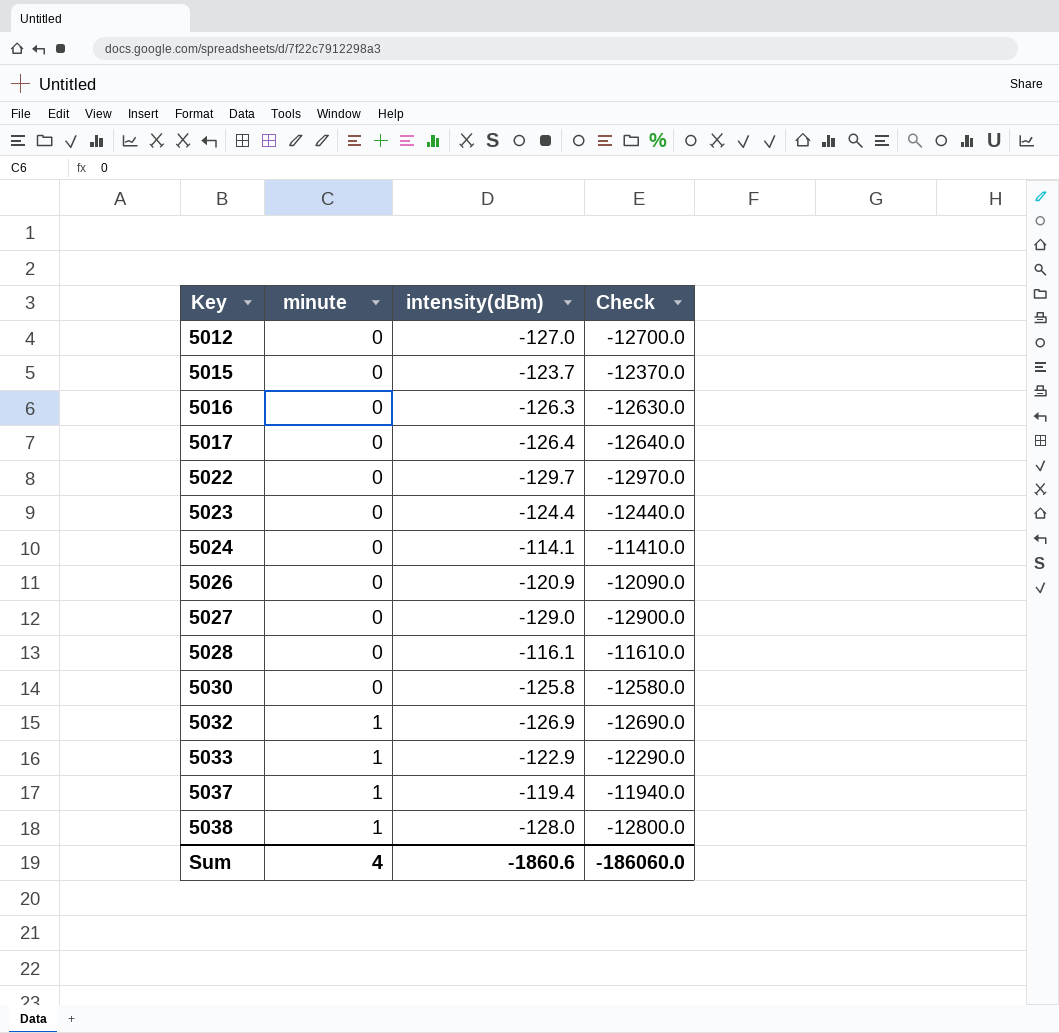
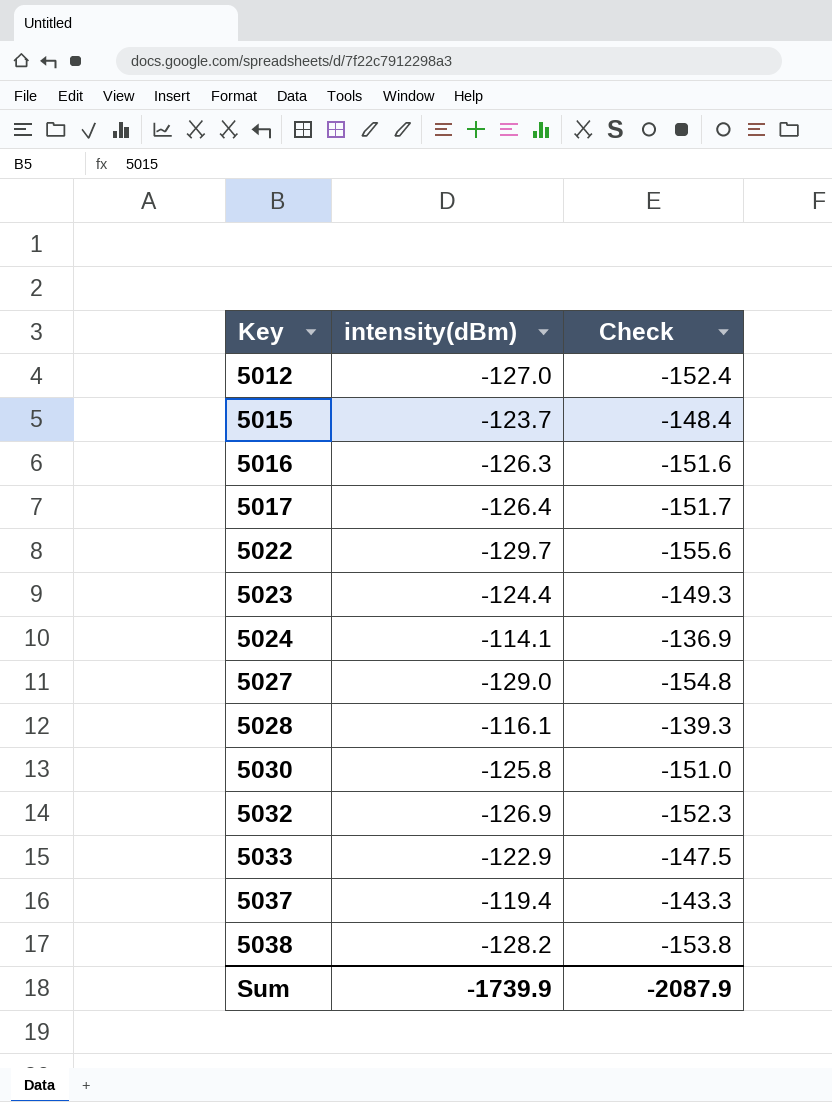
column minute | position: 2 -> none
column Check | formula: [intensity(dBm)] * 100 -> [intensity(dBm)] * 1.2
row 5026: 0 | -120.9 | -12090.0 -> none
5038 | intensity(dBm): -128.0 -> -128.2
Sum | intensity(dBm): -1860.6 -> -1739.9
Sum | Check: -186060.0 -> -2087.9

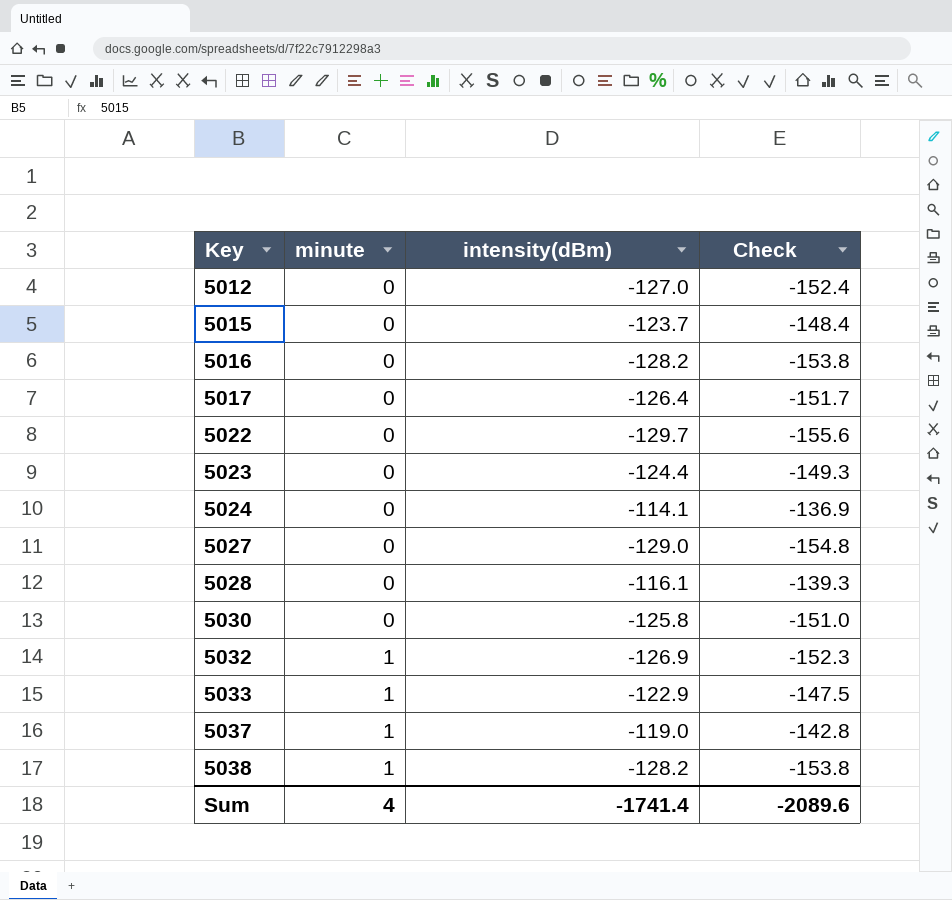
column minute | position: none -> 2
5016 | intensity(dBm): -126.3 -> -128.2
5016 | Check: -151.6 -> -153.8
5037 | intensity(dBm): -119.4 -> -119.0
5037 | Check: -143.3 -> -142.8
Sum | intensity(dBm): -1739.9 -> -1741.4
Sum | Check: -2087.9 -> -2089.6

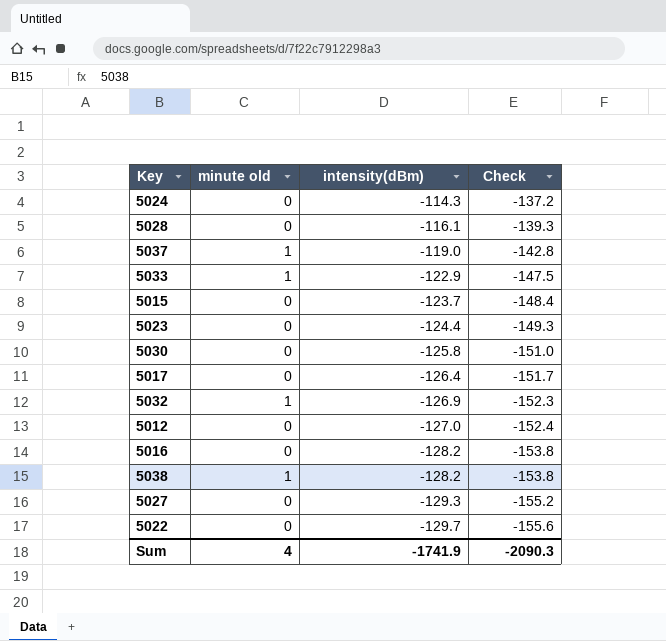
row order: Key ascending -> intensity(dBm) descending
column name: minute -> minute old
5024 | intensity(dBm): -114.1 -> -114.3
5024 | Check: -136.9 -> -137.2
5027 | intensity(dBm): -129.0 -> -129.3
5027 | Check: -154.8 -> -155.2
Sum | intensity(dBm): -1741.4 -> -1741.9
Sum | Check: -2089.6 -> -2090.3

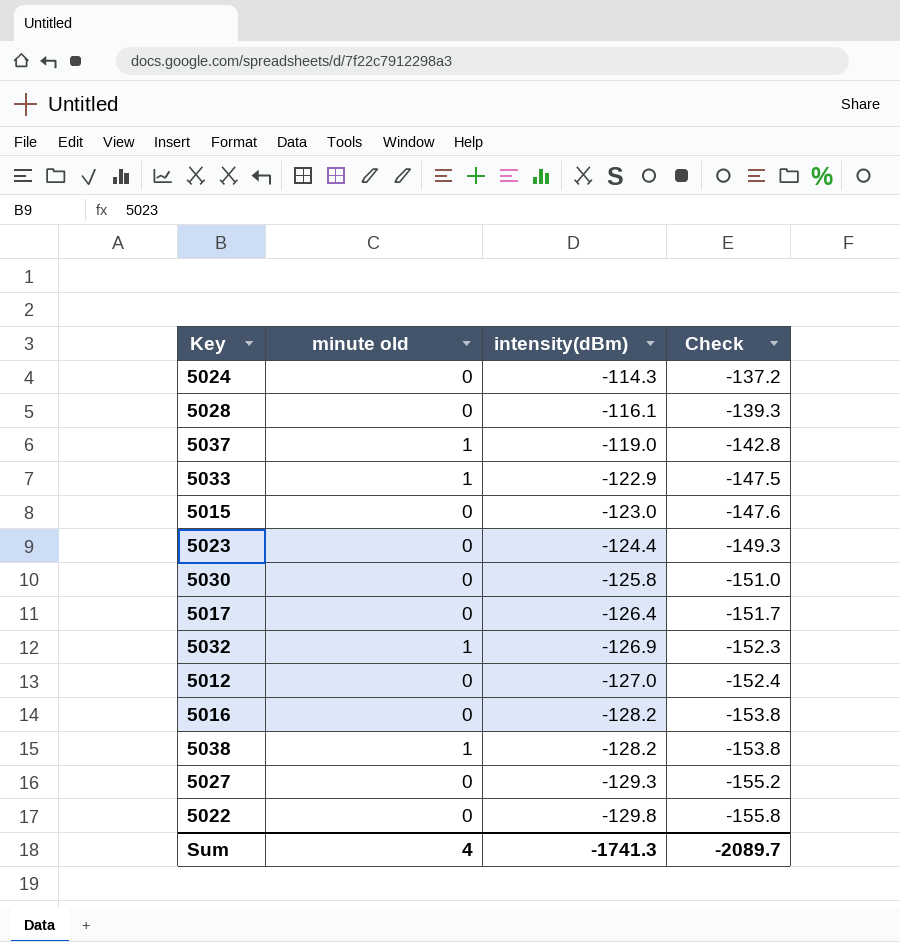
5015 | intensity(dBm): -123.7 -> -123.0
5015 | Check: -148.4 -> -147.6
5022 | intensity(dBm): -129.7 -> -129.8
5022 | Check: -155.6 -> -155.8
Sum | intensity(dBm): -1741.9 -> -1741.3
Sum | Check: -2090.3 -> -2089.7

